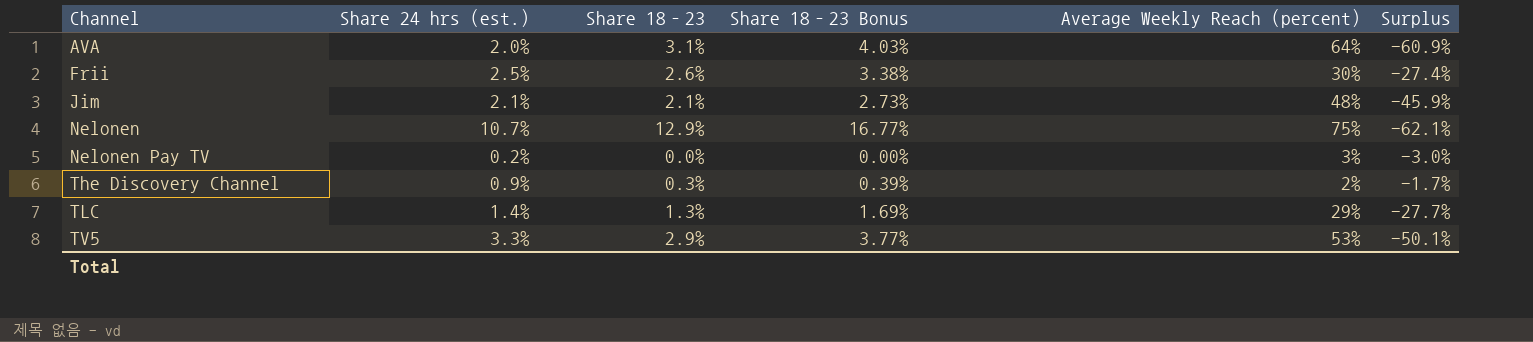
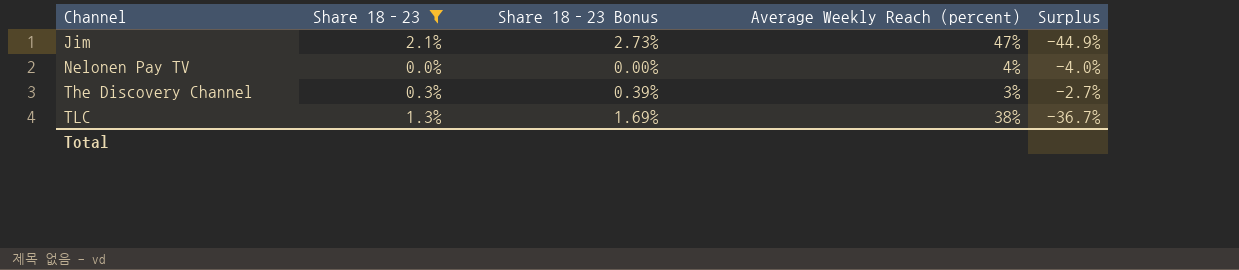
filter: none -> Share 18–23 <= 2.1%
column Share 24 hrs (est.) | position: 2 -> none
Jim | Average Weekly Reach (percent): 48% -> 47%
Jim | Surplus: -45.9% -> -44.9%
Nelonen Pay TV | Average Weekly Reach (percent): 3% -> 4%
Nelonen Pay TV | Surplus: -3.0% -> -4.0%
The Discovery Channel | Average Weekly Reach (percent): 2% -> 3%
The Discovery Channel | Surplus: -1.7% -> -2.7%
TLC | Average Weekly Reach (percent): 29% -> 38%
TLC | Surplus: -27.7% -> -36.7%

